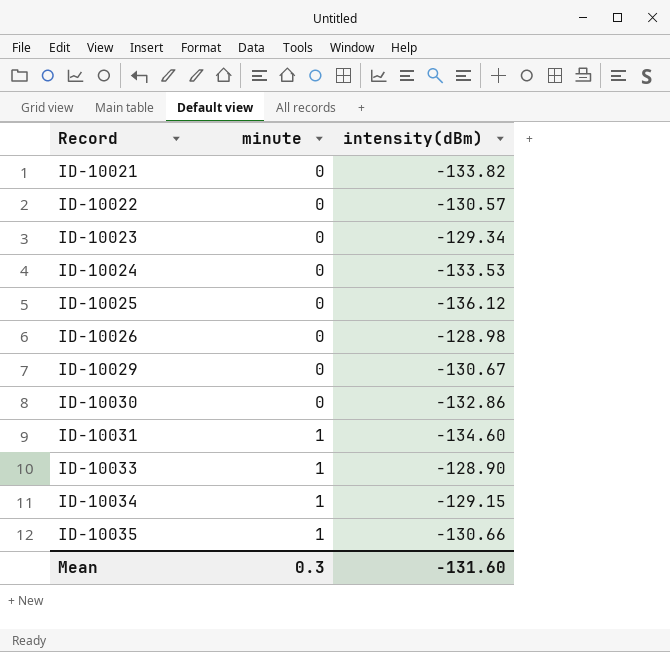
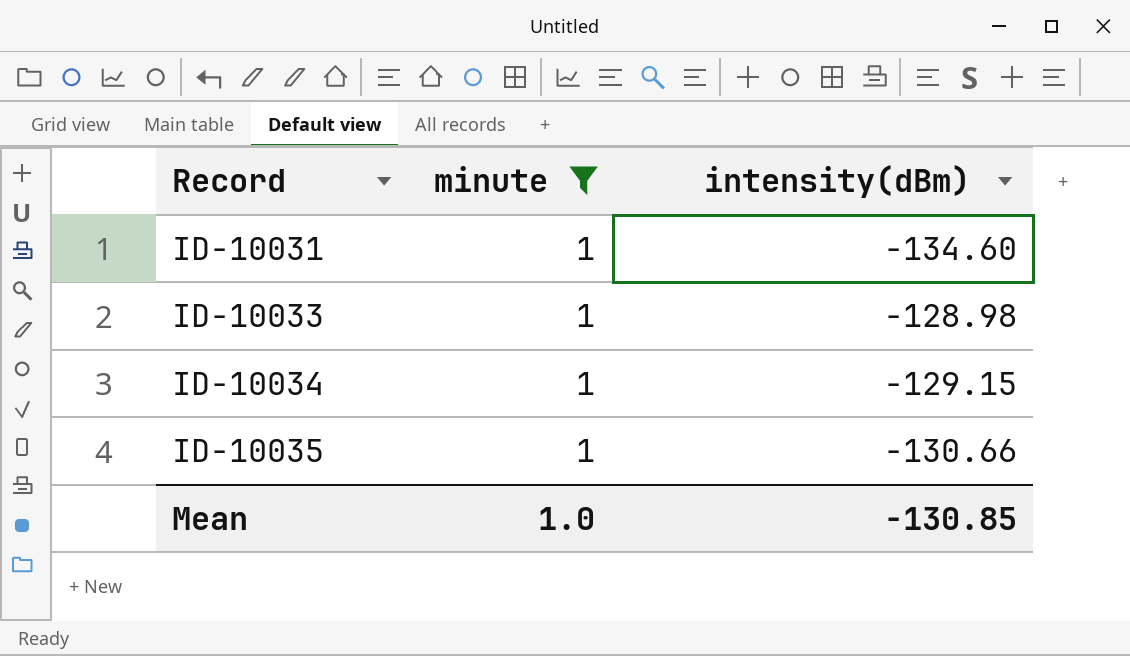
filter: none -> minute = 1
ID-10033 | intensity(dBm): -128.90 -> -128.98
Mean | minute: 0.3 -> 1.0
Mean | intensity(dBm): -131.60 -> -130.85

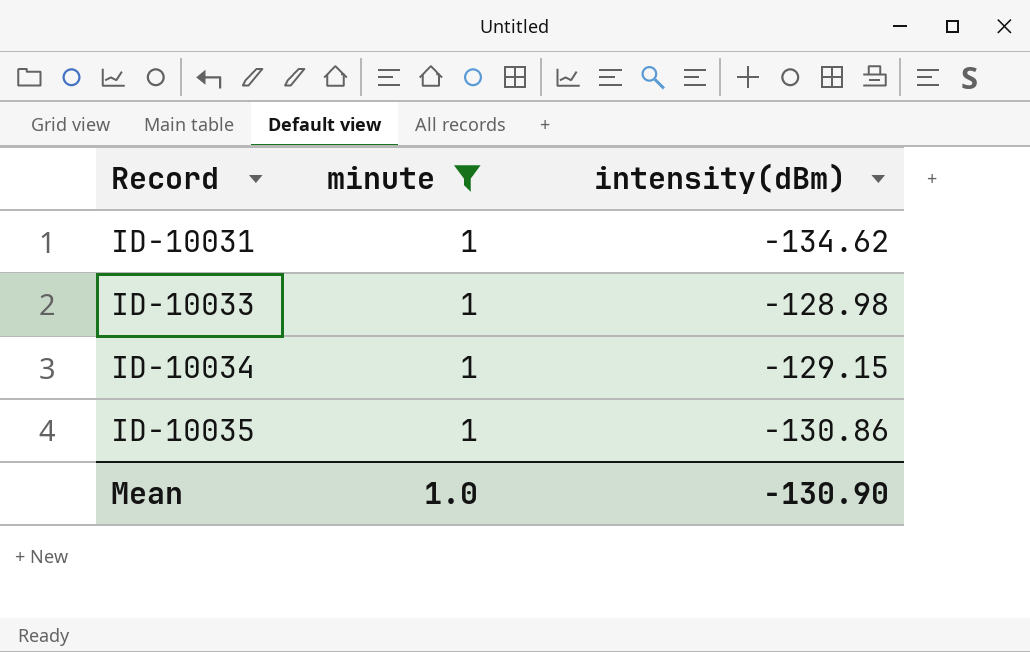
ID-10031 | intensity(dBm): -134.60 -> -134.62
ID-10035 | intensity(dBm): -130.66 -> -130.86
Mean | intensity(dBm): -130.85 -> -130.90

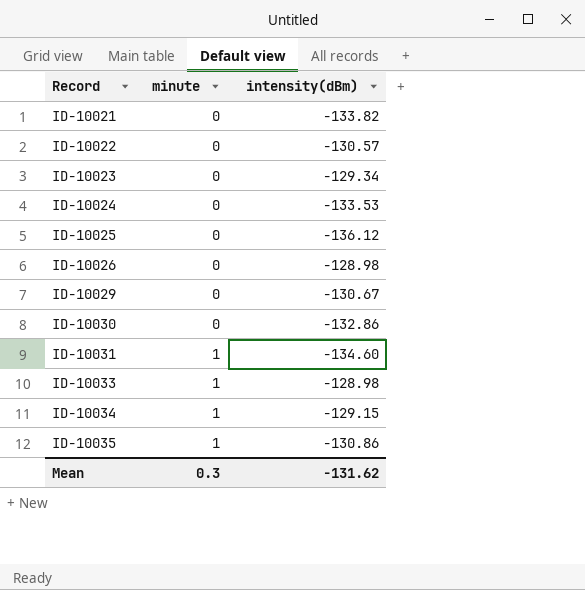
filter: minute = 1 -> none
ID-10031 | intensity(dBm): -134.62 -> -134.60
Mean | minute: 1.0 -> 0.3
Mean | intensity(dBm): -130.90 -> -131.62

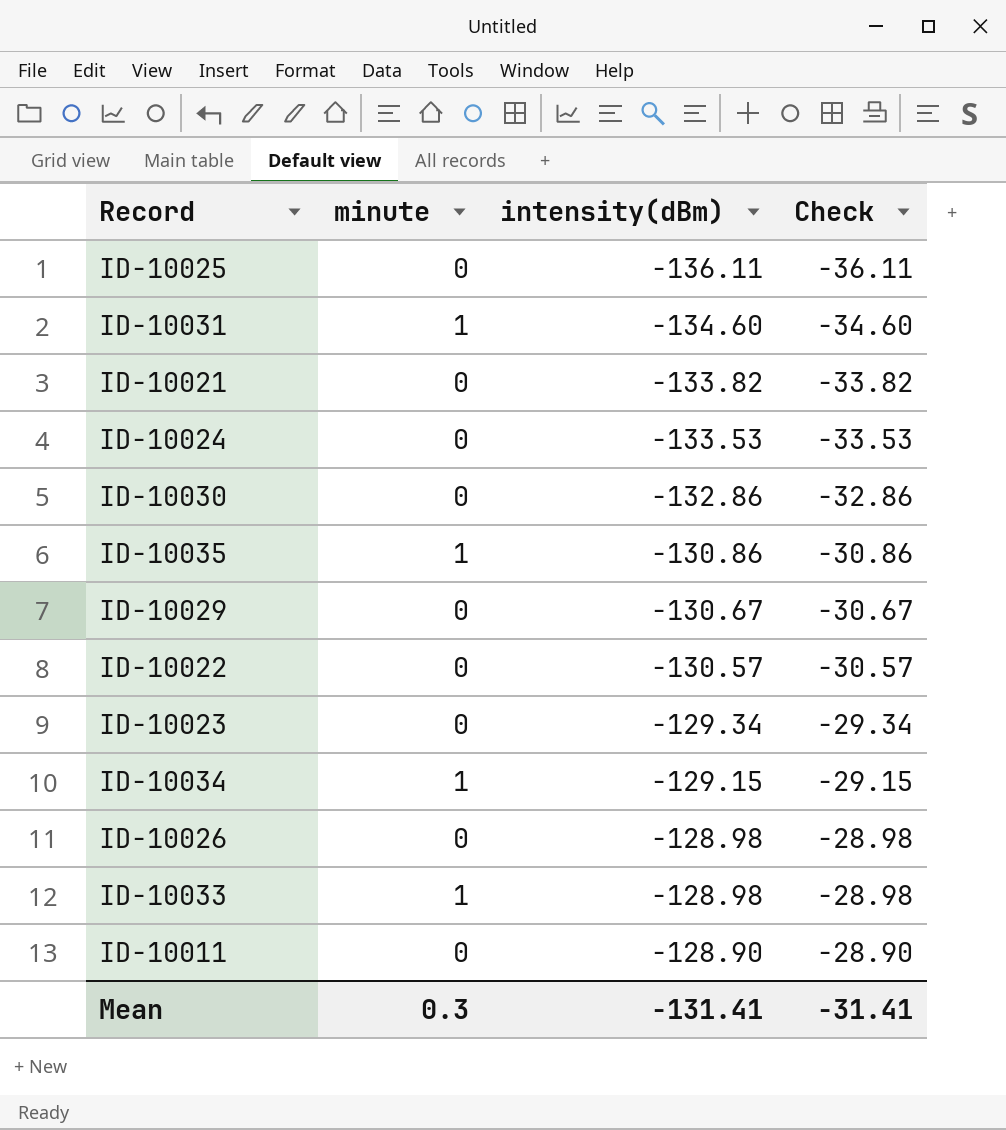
row order: Record ascending -> intensity(dBm) ascending
column Check | formula: none -> [intensity(dBm)] + 100
ID-10025 | intensity(dBm): -136.12 -> -136.11
row ID-10011: none -> 0 | -128.90 | -28.90
Mean | intensity(dBm): -131.62 -> -131.41

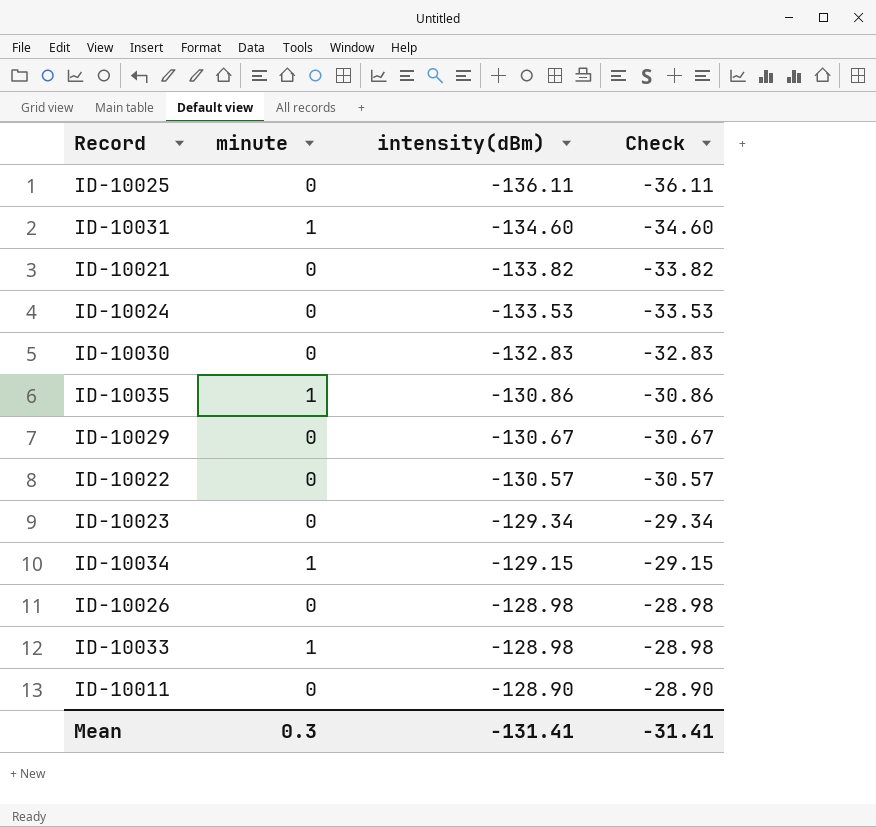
ID-10030 | intensity(dBm): -132.86 -> -132.83
ID-10030 | Check: -32.86 -> -32.83

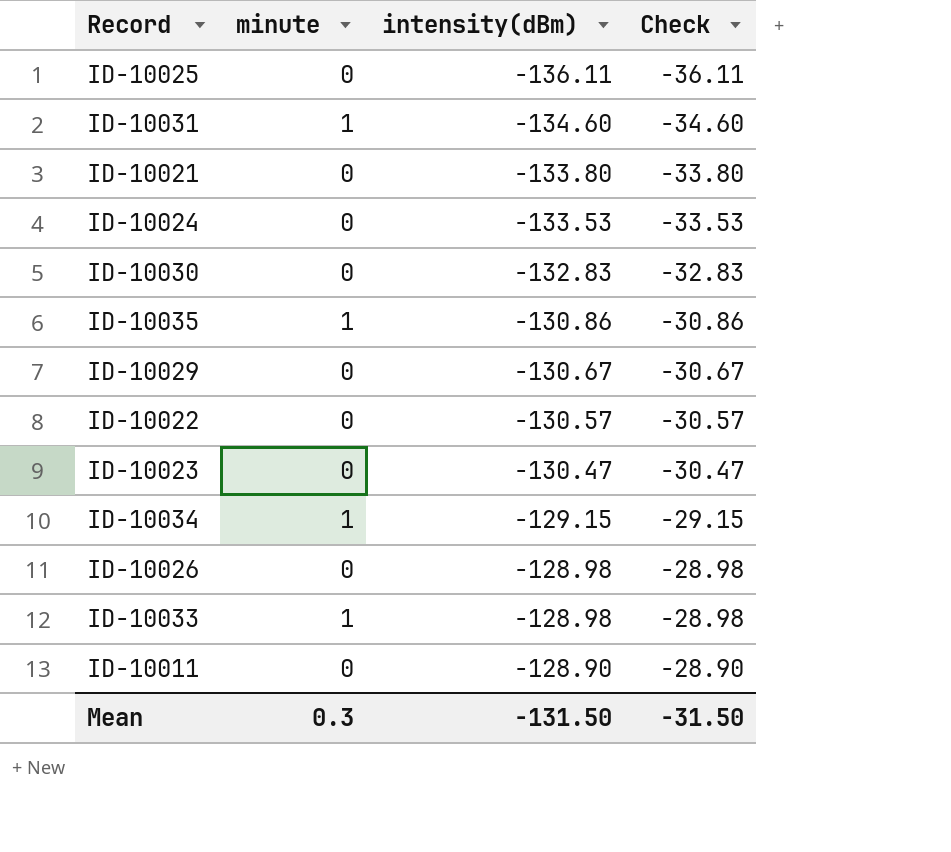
ID-10021 | intensity(dBm): -133.82 -> -133.80
ID-10021 | Check: -33.82 -> -33.80
ID-10023 | intensity(dBm): -129.34 -> -130.47
ID-10023 | Check: -29.34 -> -30.47
Mean | intensity(dBm): -131.41 -> -131.50
Mean | Check: -31.41 -> -31.50

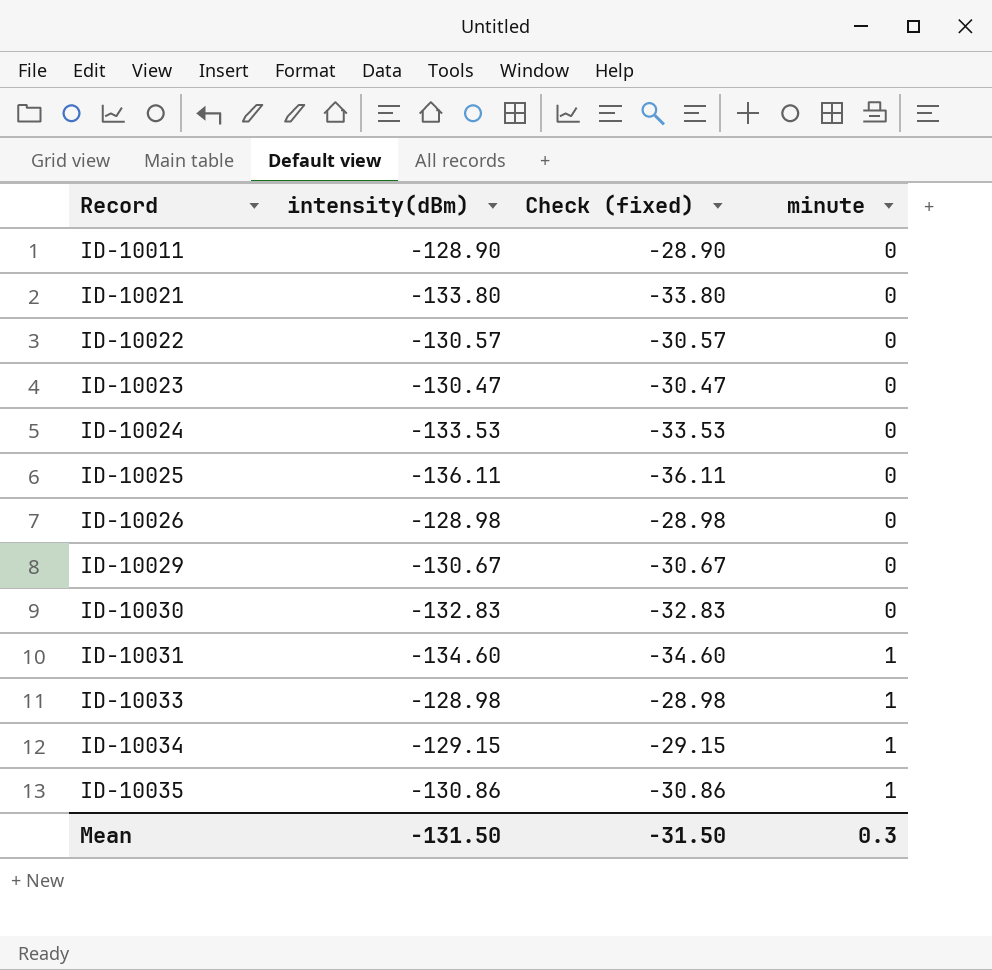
row order: intensity(dBm) ascending -> Record ascending
column name: Check -> Check (fixed)
column minute | position: 2 -> 4

